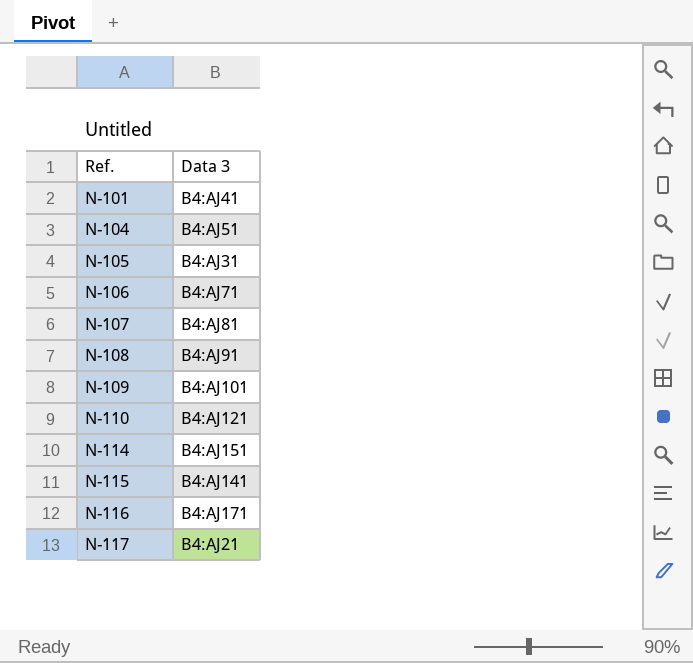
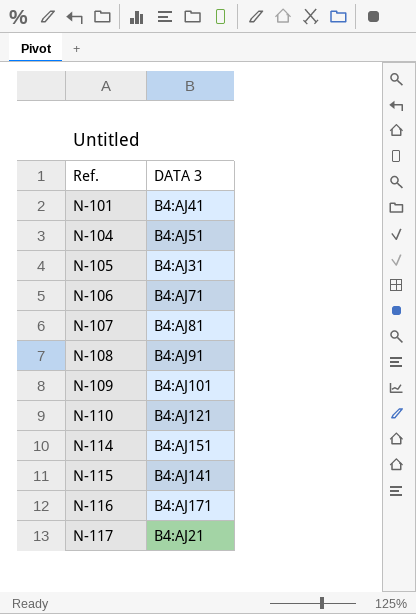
column name: Data 3 -> DATA 3

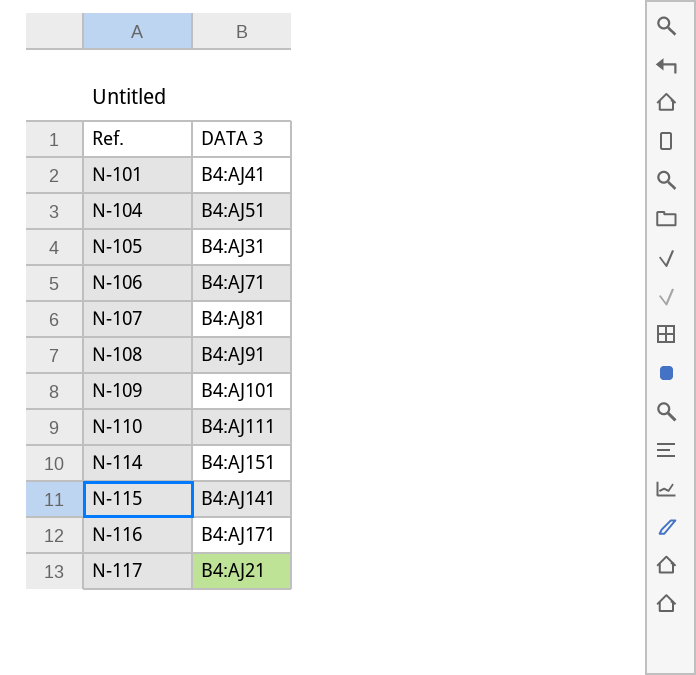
N-110 | DATA 3: B4:AJ121 -> B4:AJ111

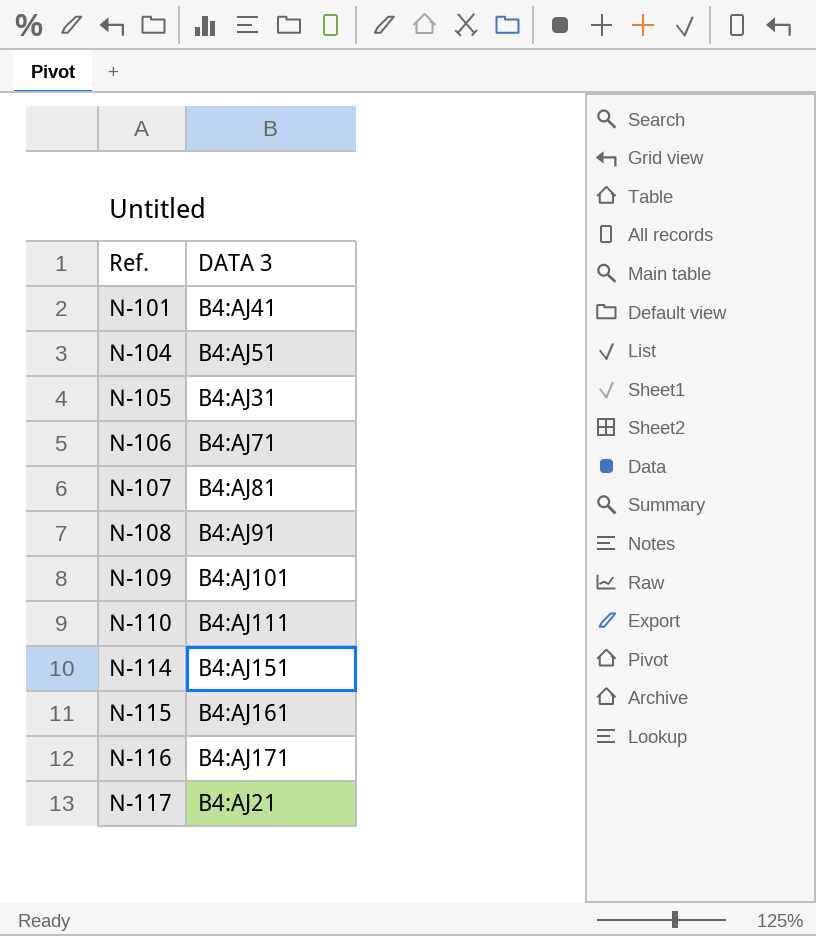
N-115 | DATA 3: B4:AJ141 -> B4:AJ161

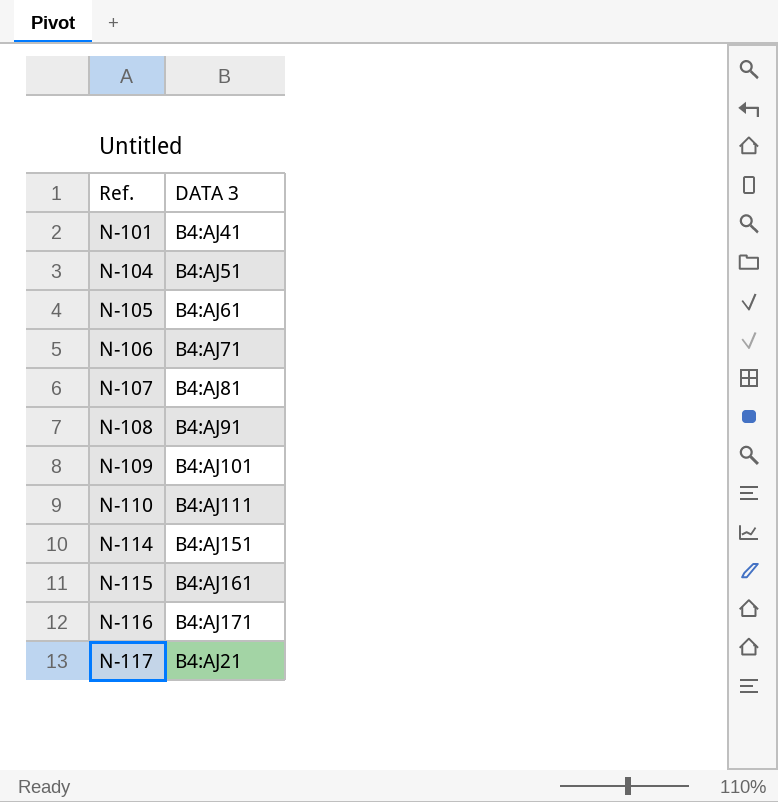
N-105 | DATA 3: B4:AJ31 -> B4:AJ61

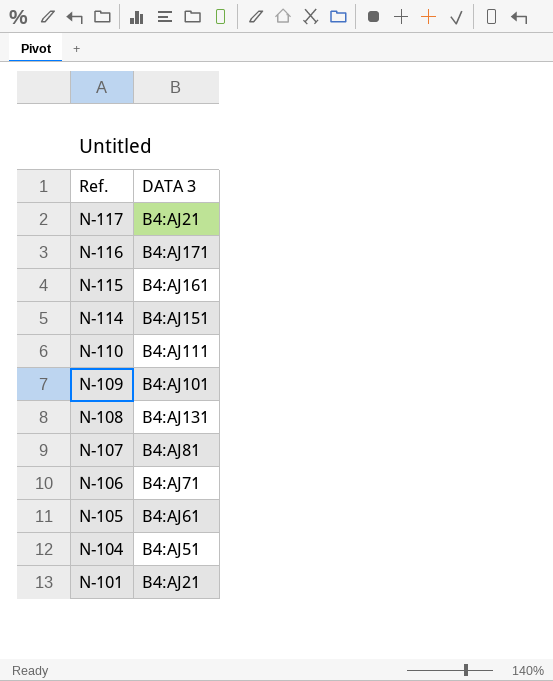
row order: Ref. ascending -> Ref. descending
N-108 | DATA 3: B4:AJ91 -> B4:AJ131
N-101 | DATA 3: B4:AJ41 -> B4:AJ21

